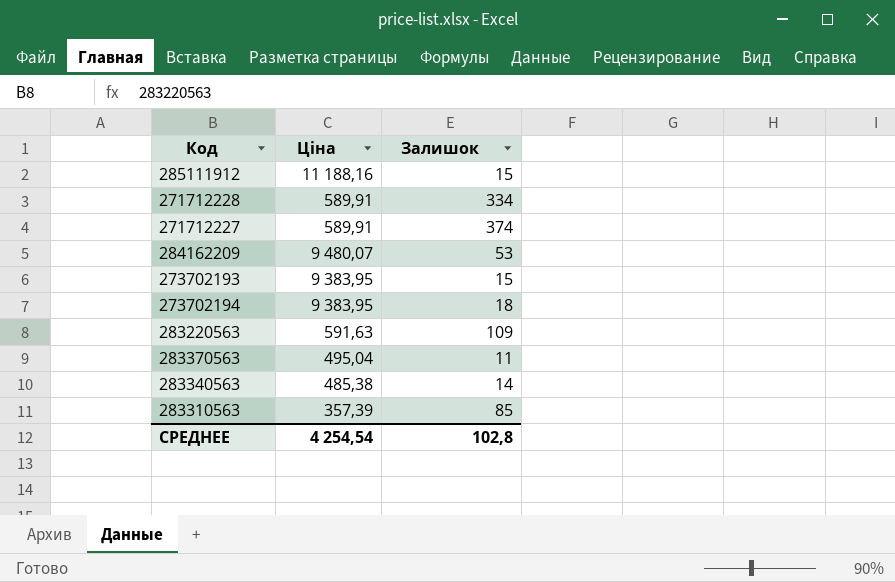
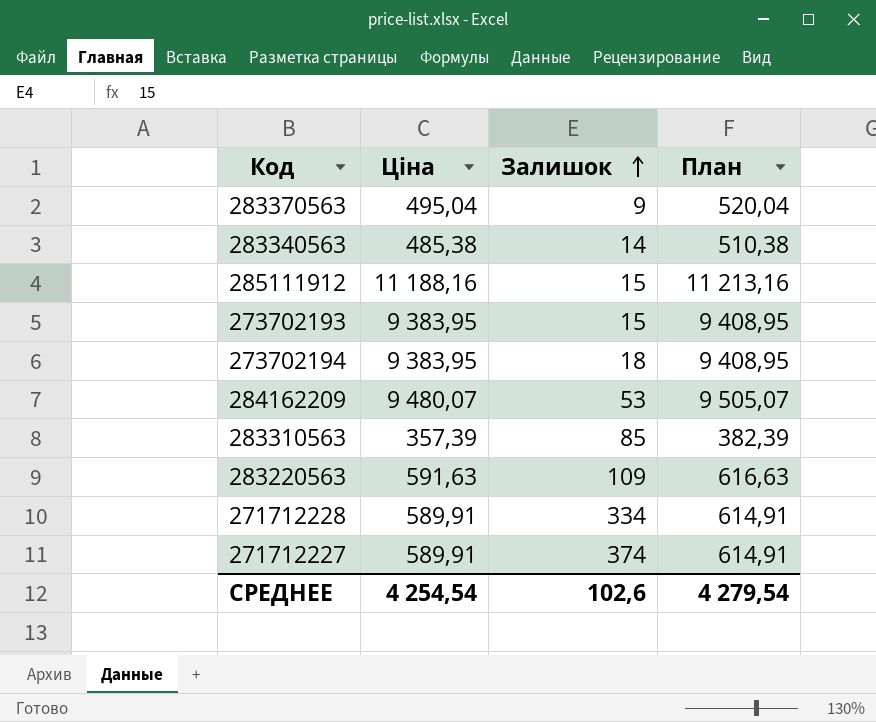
row order: none -> Залишок ascending
column План | formula: none -> [Ціна] + 25
283370563 | Залишок: 11 -> 9
СРЕДНЕЕ | Залишок: 102,8 -> 102,6

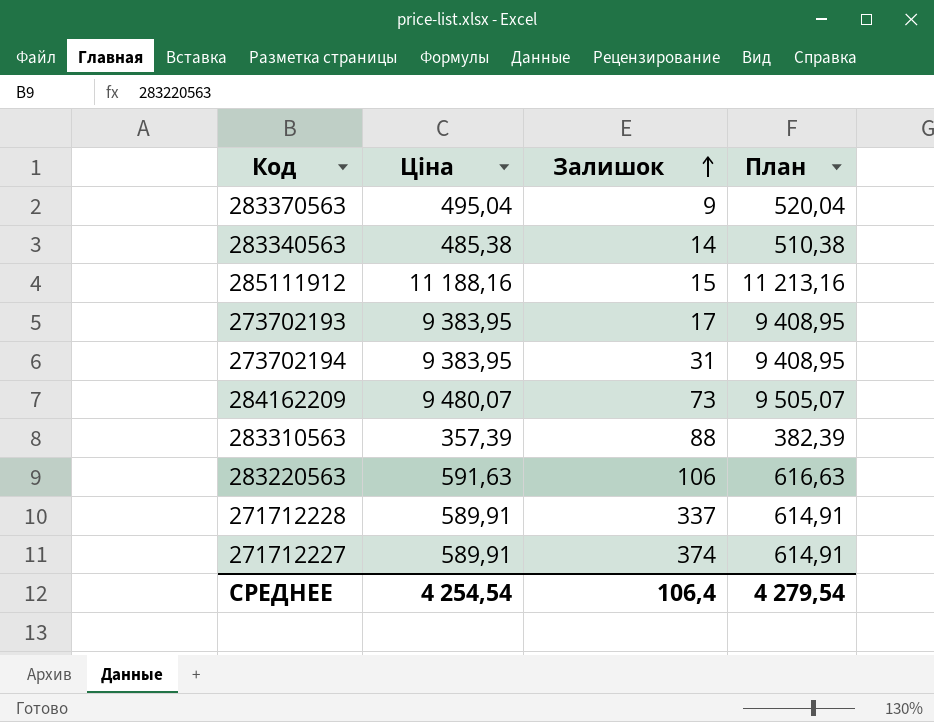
273702193 | Залишок: 15 -> 17
273702194 | Залишок: 18 -> 31
284162209 | Залишок: 53 -> 73
283310563 | Залишок: 85 -> 88
283220563 | Залишок: 109 -> 106
271712228 | Залишок: 334 -> 337
СРЕДНЕЕ | Залишок: 102,6 -> 106,4

